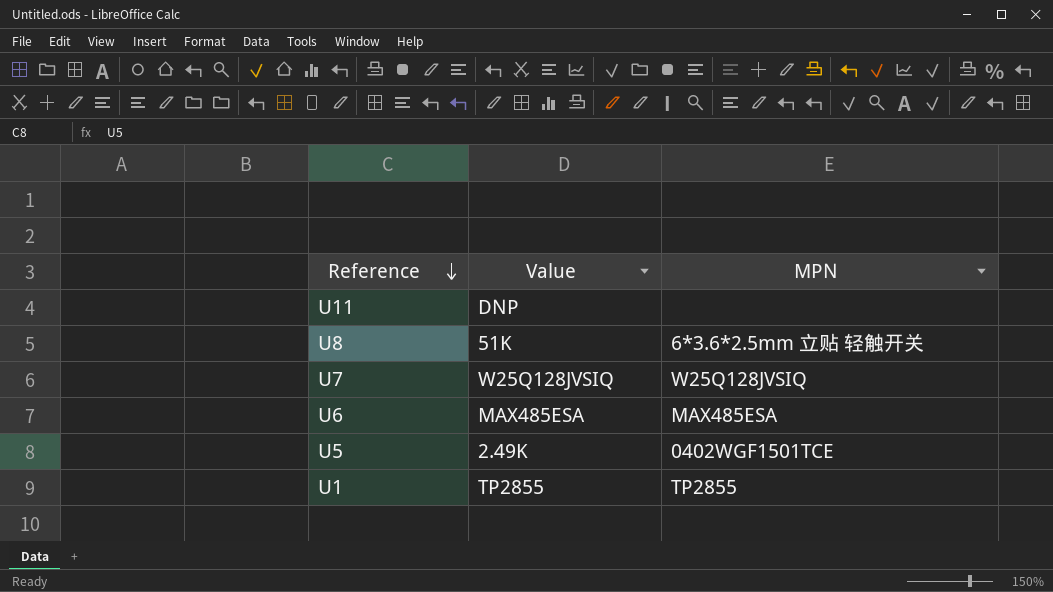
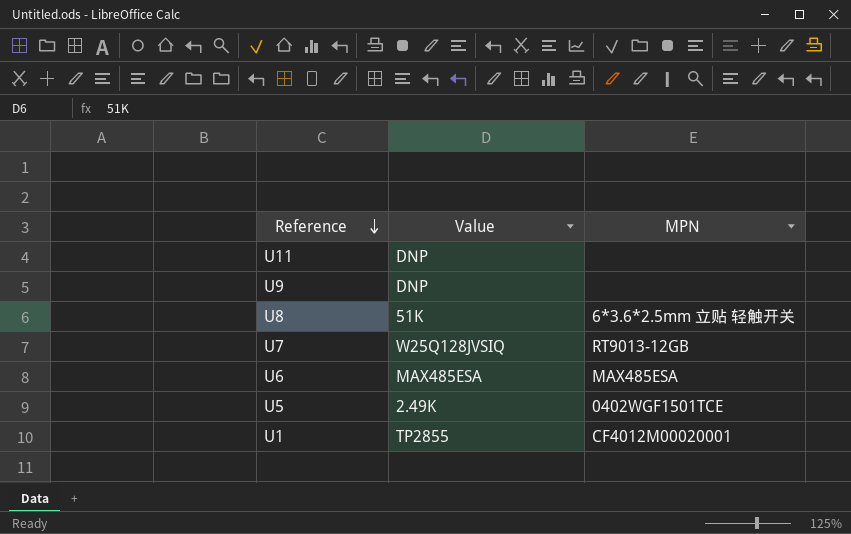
row U9: none -> DNP | none
U7 | MPN: W25Q128JVSIQ -> RT9013-12GB
U1 | MPN: TP2855 -> CF4012M00020001

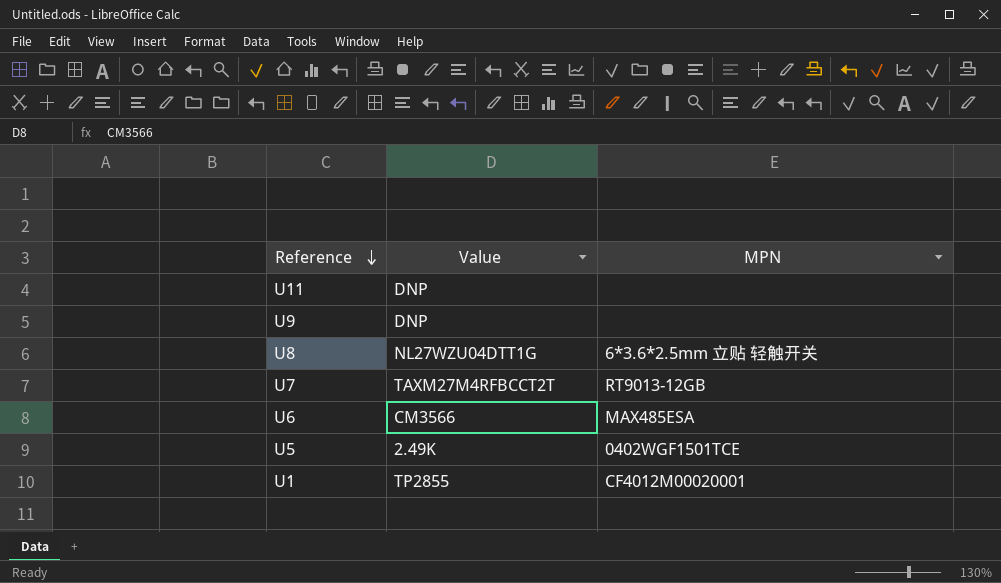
U8 | Value: 51K -> NL27WZU04DTT1G
U7 | Value: W25Q128JVSIQ -> TAXM27M4RFBCCT2T
U6 | Value: MAX485ESA -> CM3566

